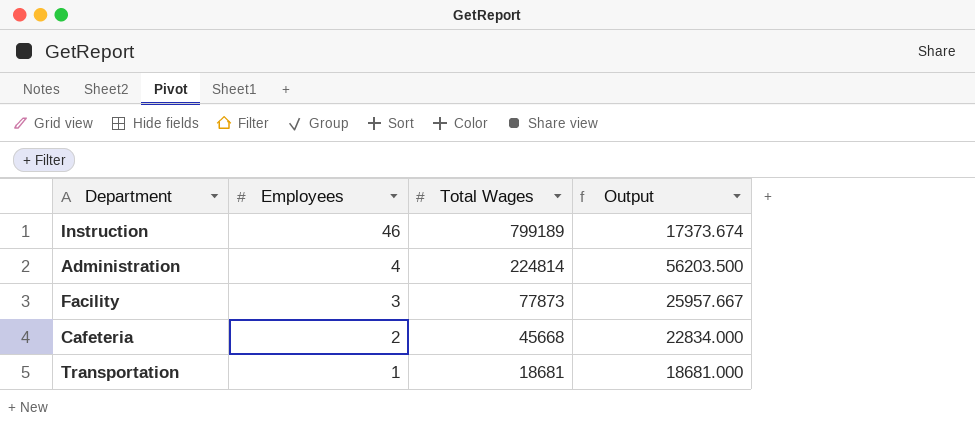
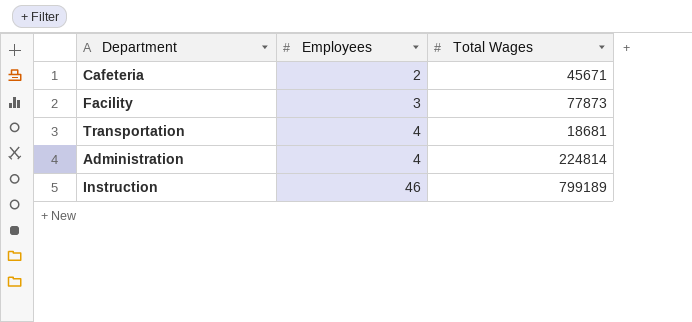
row order: Employees descending -> Employees ascending
column Output | formula: [Total Wages] / [Employees] -> none
Cafeteria | Total Wages: 45668 -> 45671
Transportation | Employees: 1 -> 4

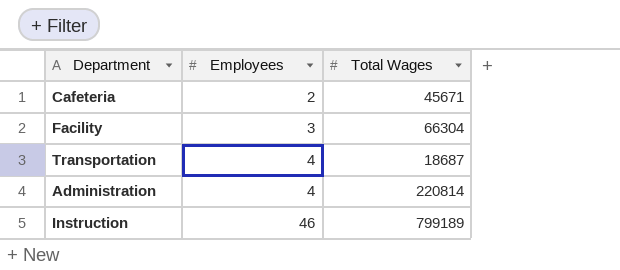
Facility | Total Wages: 77873 -> 66304
Transportation | Total Wages: 18681 -> 18687
Administration | Total Wages: 224814 -> 220814

